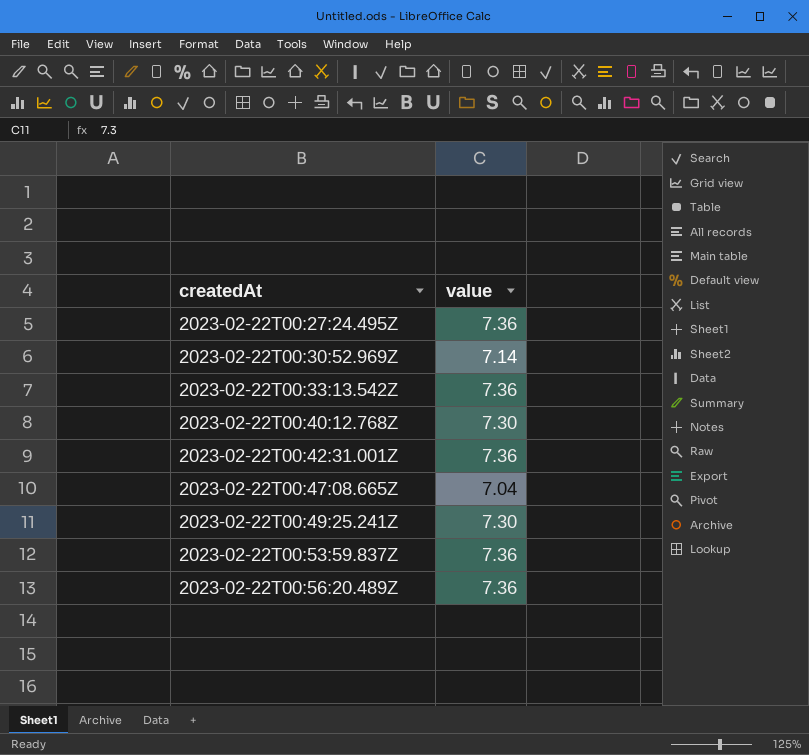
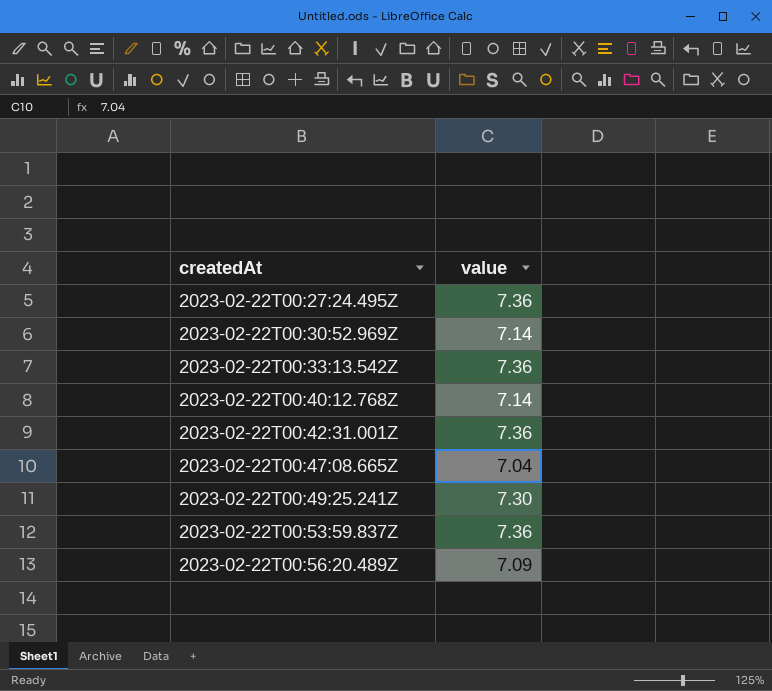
2023-02-22T00:40:12.768Z | value: 7.30 -> 7.14
2023-02-22T00:56:20.489Z | value: 7.36 -> 7.09

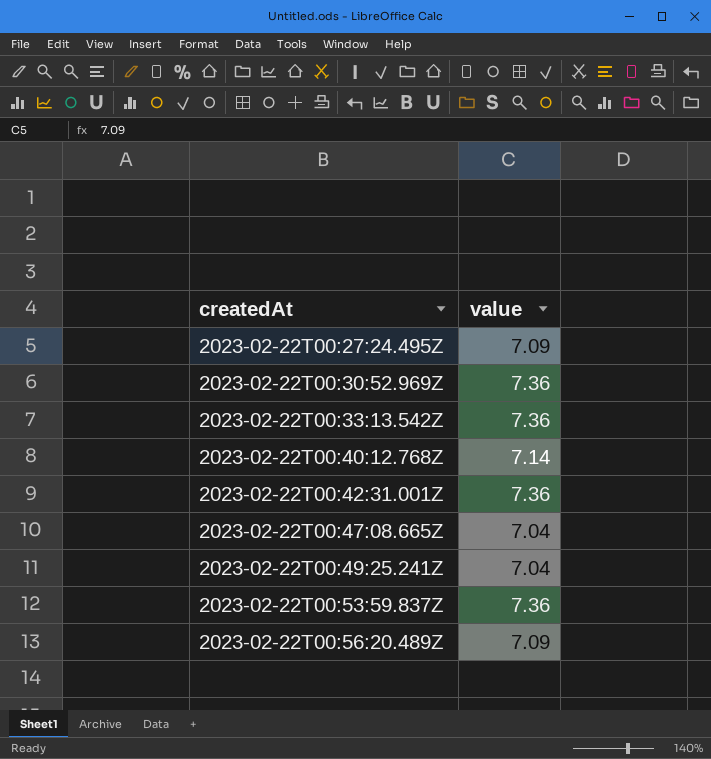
2023-02-22T00:27:24.495Z | value: 7.36 -> 7.09
2023-02-22T00:30:52.969Z | value: 7.14 -> 7.36
2023-02-22T00:49:25.241Z | value: 7.30 -> 7.04

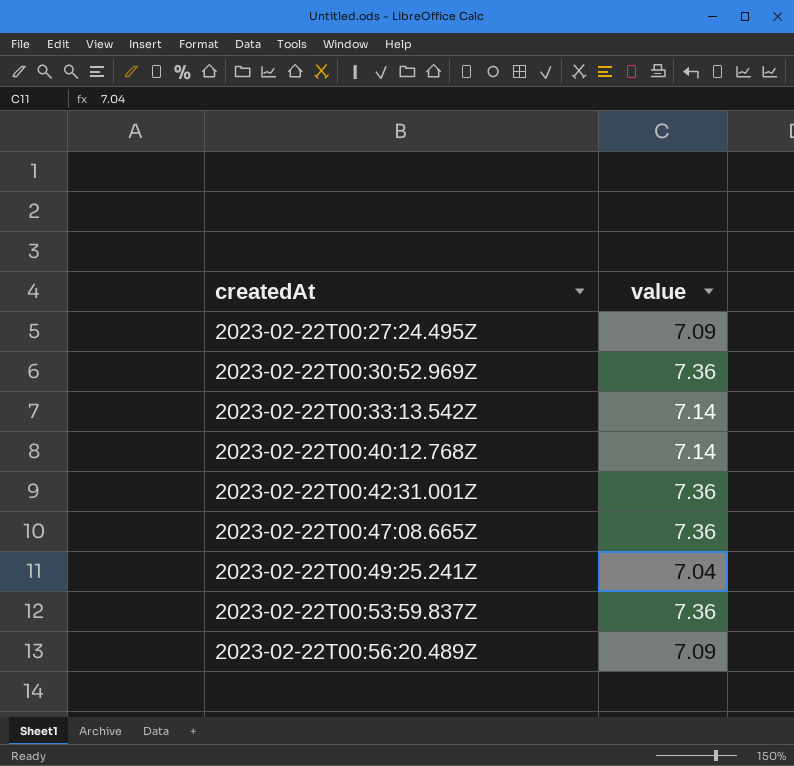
2023-02-22T00:33:13.542Z | value: 7.36 -> 7.14
2023-02-22T00:47:08.665Z | value: 7.04 -> 7.36

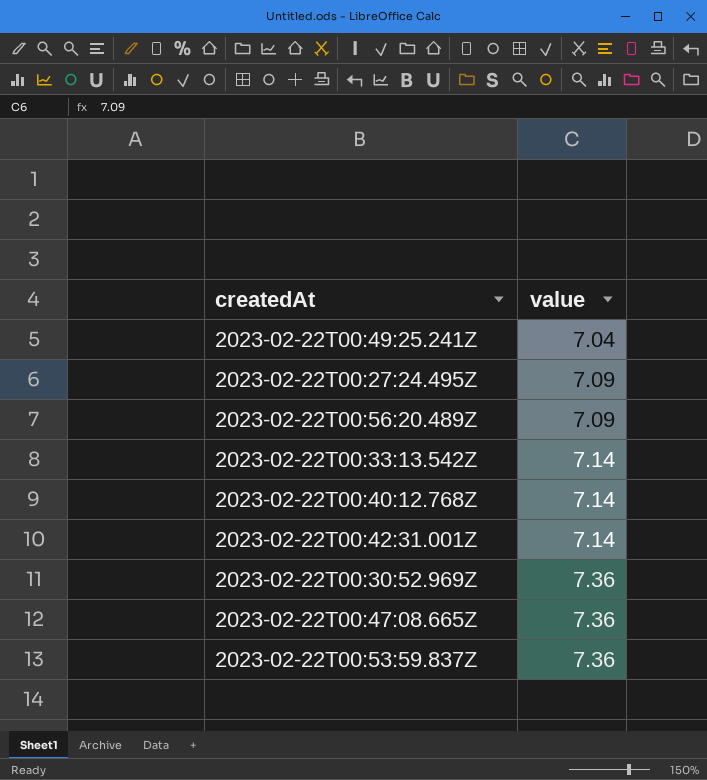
row order: createdAt ascending -> value ascending
2023-02-22T00:42:31.001Z | value: 7.36 -> 7.14

